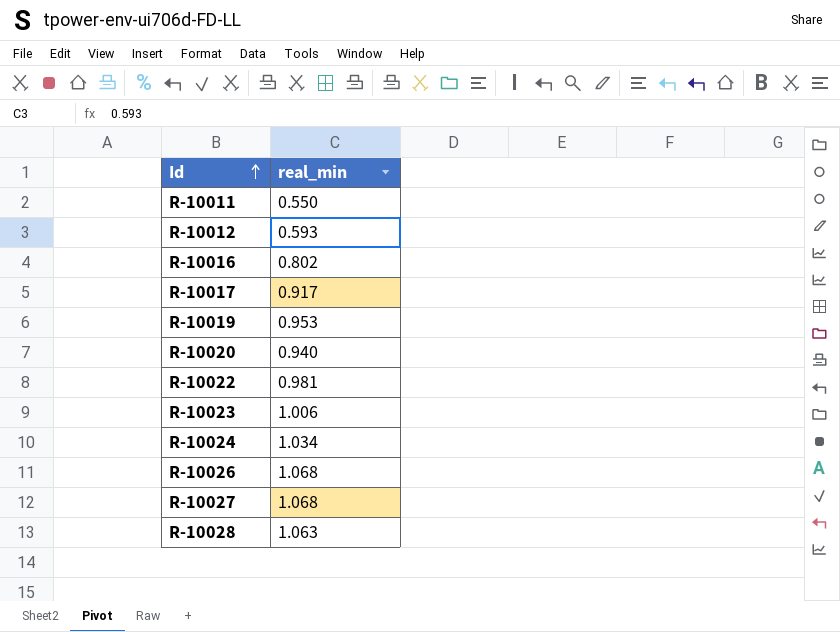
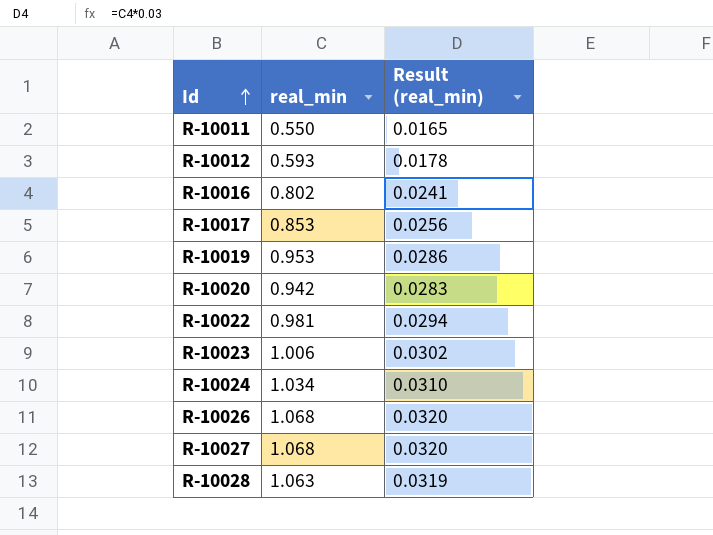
column Result (real_min) | formula: none -> [real_min] * 0.03
R-10017 | real_min: 0.917 -> 0.853
R-10020 | real_min: 0.940 -> 0.942

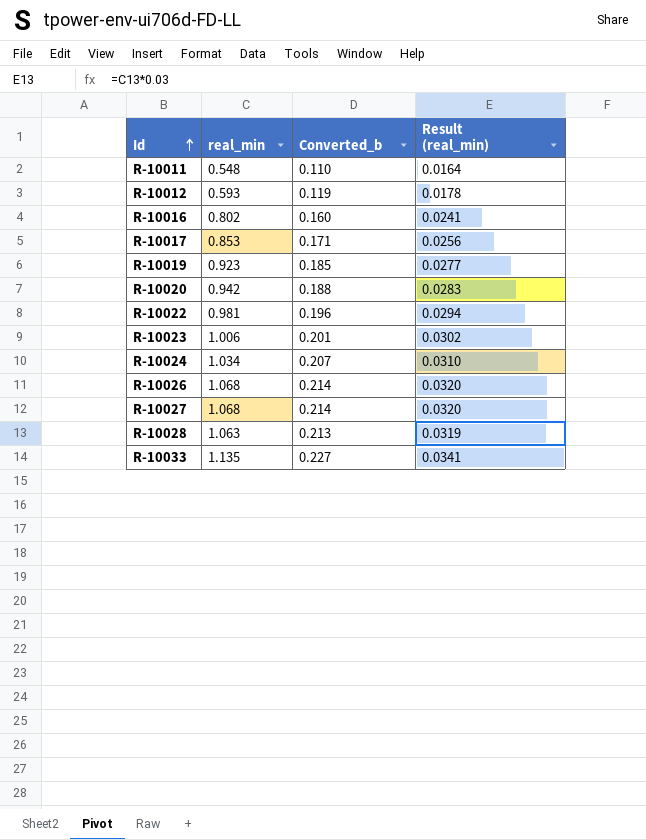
column Converted_b | formula: none -> [real_min] * 0.2
R-10011 | real_min: 0.550 -> 0.548
R-10011 | Result (real_min): 0.0165 -> 0.0164
R-10019 | real_min: 0.953 -> 0.923
R-10019 | Result (real_min): 0.0286 -> 0.0277
row R-10033: none -> 1.135 | 0.227 | 0.0341

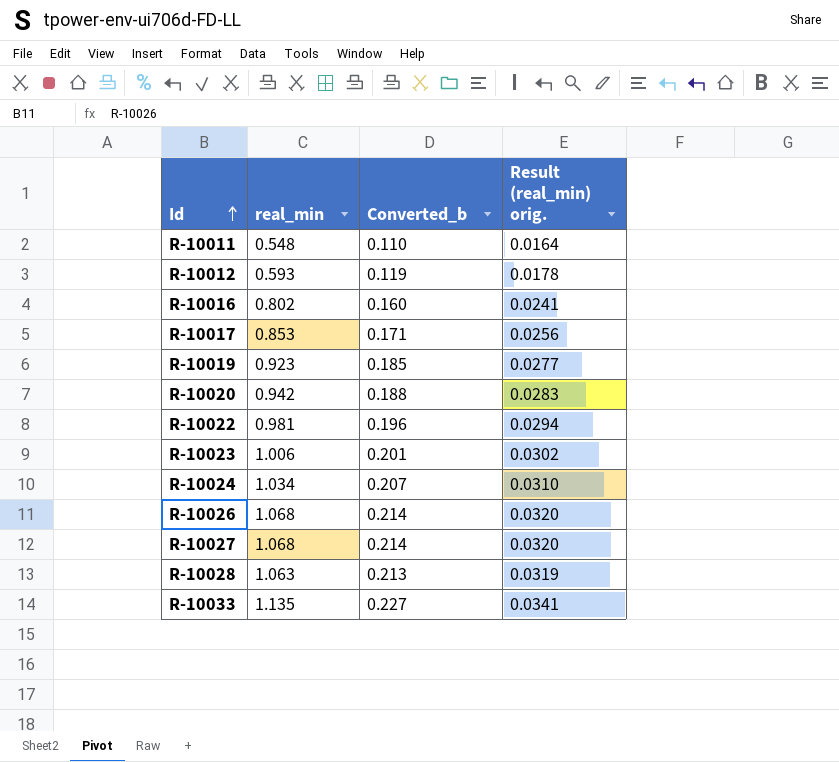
column name: Result (real_min) -> Result (real_min) orig.

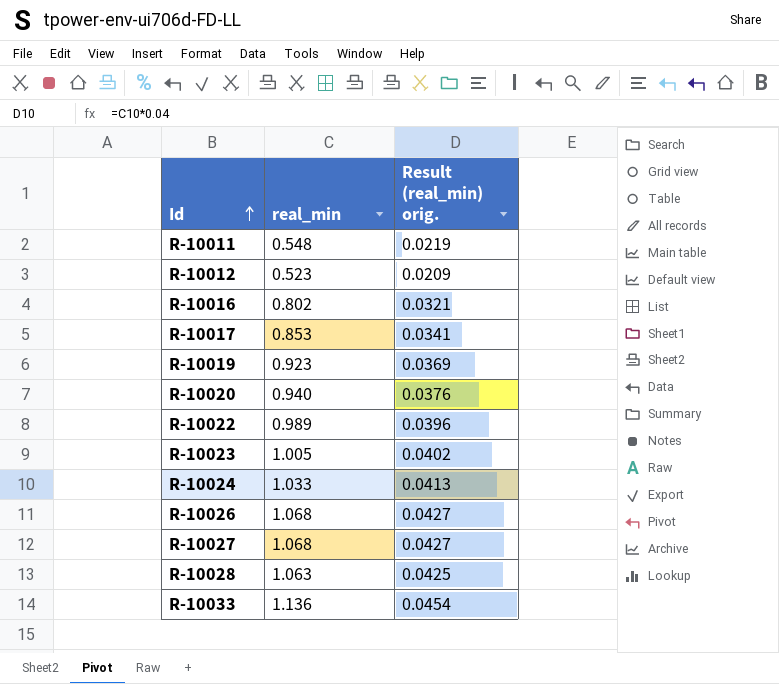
column Converted_b | formula: [real_min] * 0.2 -> none
column Result (real_min) orig. | formula: [real_min] * 0.03 -> [real_min] * 0.04
R-10012 | real_min: 0.593 -> 0.523
R-10020 | real_min: 0.942 -> 0.940
R-10022 | real_min: 0.981 -> 0.989
R-10023 | real_min: 1.006 -> 1.005
R-10024 | real_min: 1.034 -> 1.033
R-10033 | real_min: 1.135 -> 1.136

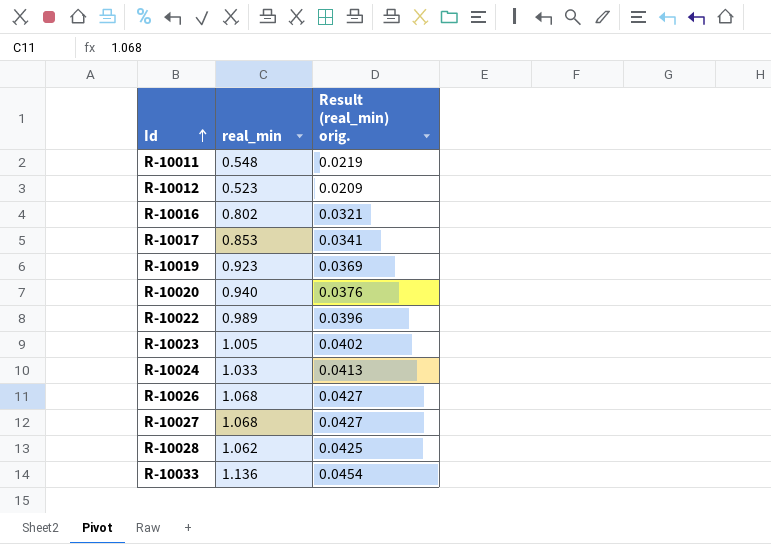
R-10028 | real_min: 1.063 -> 1.062

